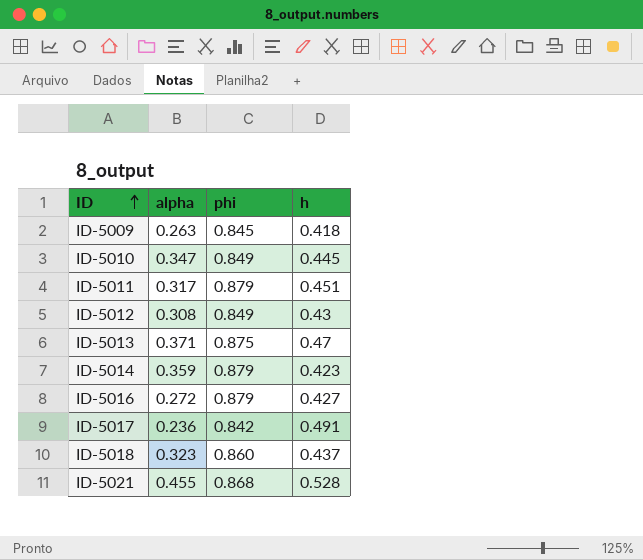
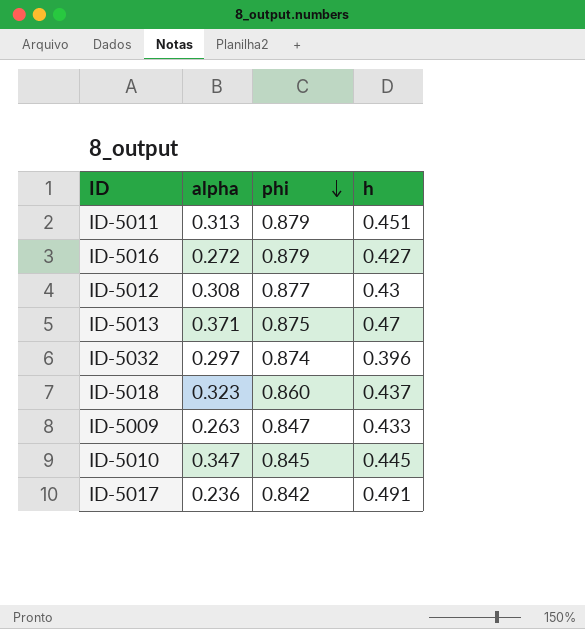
row order: ID ascending -> phi descending
row ID-5014: 0.359 | 0.879 | 0.423 -> none
row ID-5021: 0.455 | 0.868 | 0.528 -> none
ID-5011 | alpha: 0.317 -> 0.313
ID-5012 | phi: 0.849 -> 0.877
row ID-5032: none -> 0.297 | 0.874 | 0.396
ID-5009 | phi: 0.845 -> 0.847
ID-5009 | h: 0.418 -> 0.433
ID-5010 | phi: 0.849 -> 0.845

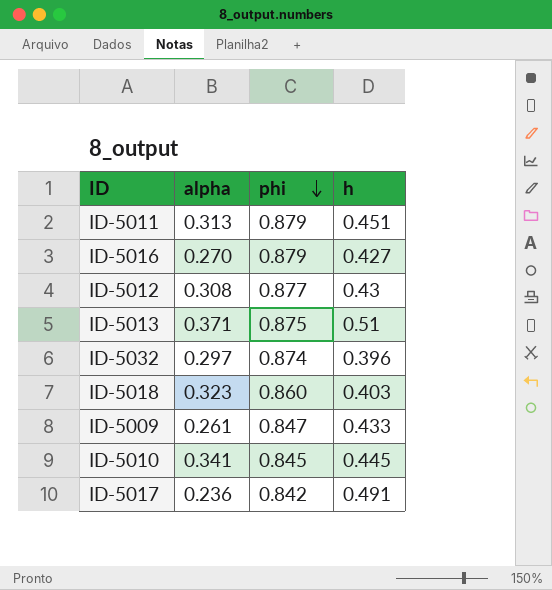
ID-5016 | alpha: 0.272 -> 0.270
ID-5013 | h: 0.47 -> 0.51
ID-5018 | h: 0.437 -> 0.403
ID-5009 | alpha: 0.263 -> 0.261
ID-5010 | alpha: 0.347 -> 0.341

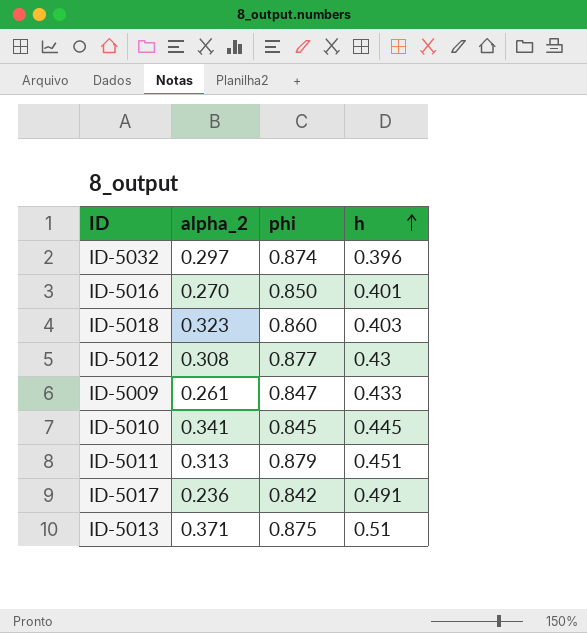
row order: phi descending -> h ascending
column name: alpha -> alpha_2
ID-5016 | phi: 0.879 -> 0.850
ID-5016 | h: 0.427 -> 0.401

